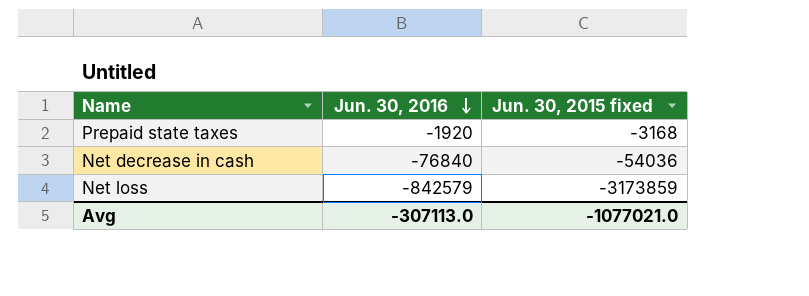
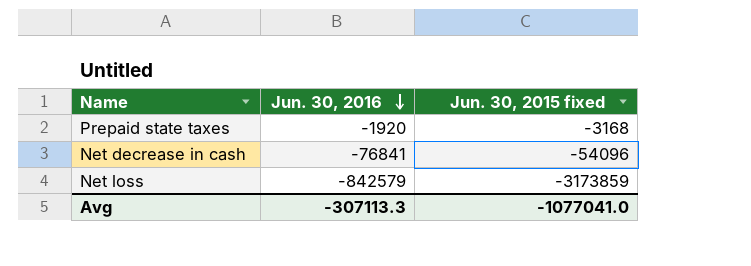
Net decrease in cash | Jun. 30, 2016: -76840 -> -76841
Net decrease in cash | Jun. 30, 2015 fixed: -54036 -> -54096
Avg | Jun. 30, 2016: -307113.0 -> -307113.3
Avg | Jun. 30, 2015 fixed: -1077021.0 -> -1077041.0

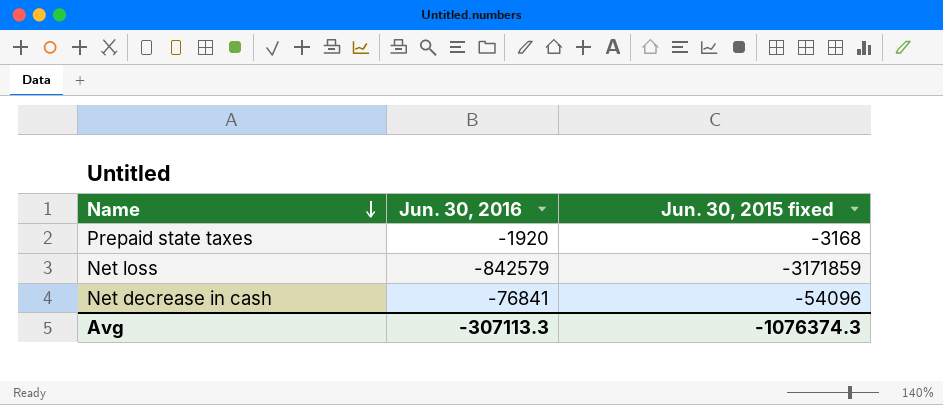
row order: Jun. 30, 2016 descending -> Name descending
Net loss | Jun. 30, 2015 fixed: -3173859 -> -3171859
Avg | Jun. 30, 2015 fixed: -1077041.0 -> -1076374.3

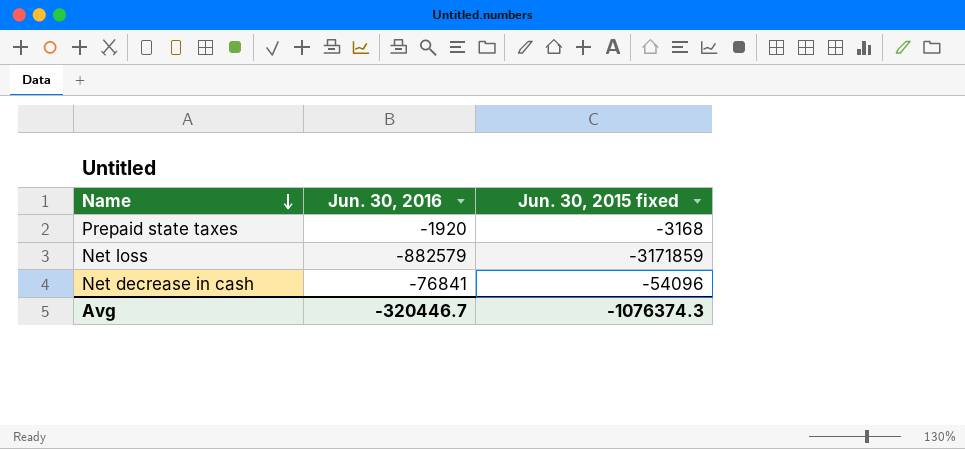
Net loss | Jun. 30, 2016: -842579 -> -882579
Avg | Jun. 30, 2016: -307113.3 -> -320446.7

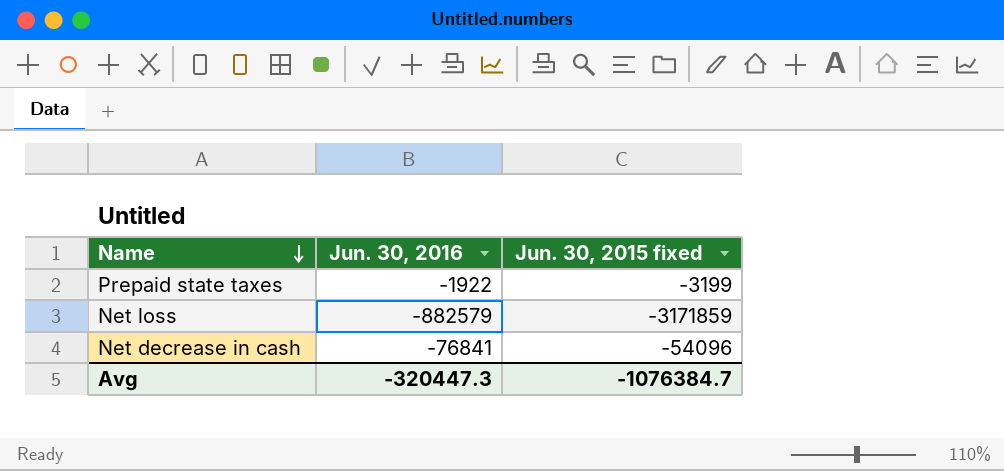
Prepaid state taxes | Jun. 30, 2016: -1920 -> -1922
Prepaid state taxes | Jun. 30, 2015 fixed: -3168 -> -3199
Avg | Jun. 30, 2016: -320446.7 -> -320447.3
Avg | Jun. 30, 2015 fixed: -1076374.3 -> -1076384.7

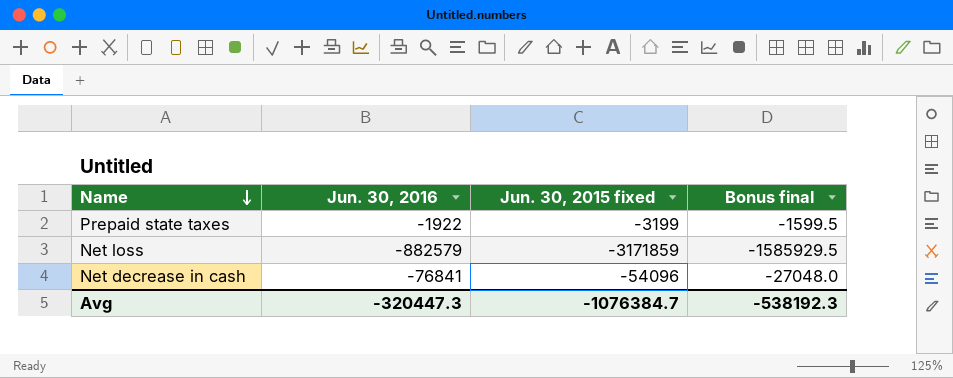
column Bonus final | formula: none -> [Jun. 30, 2015 fixed] * 0.5

